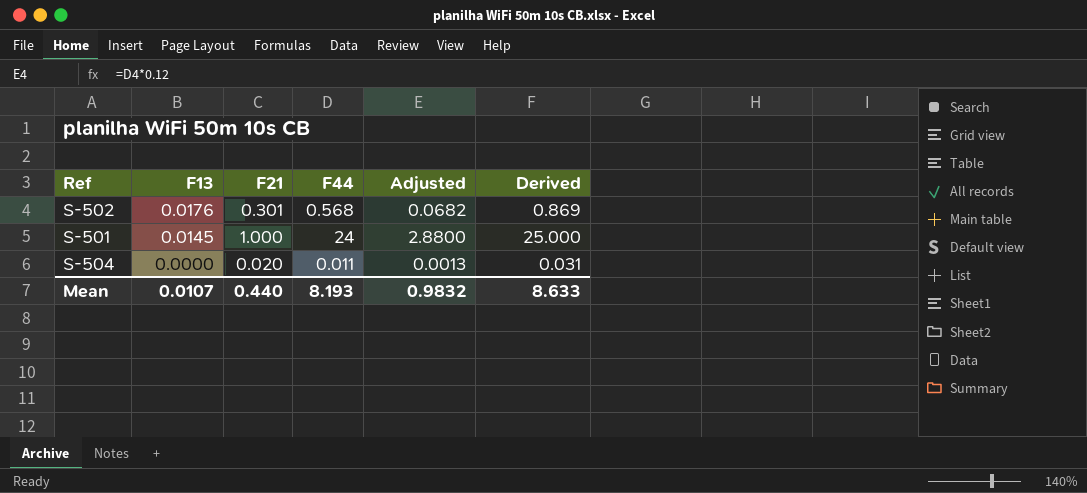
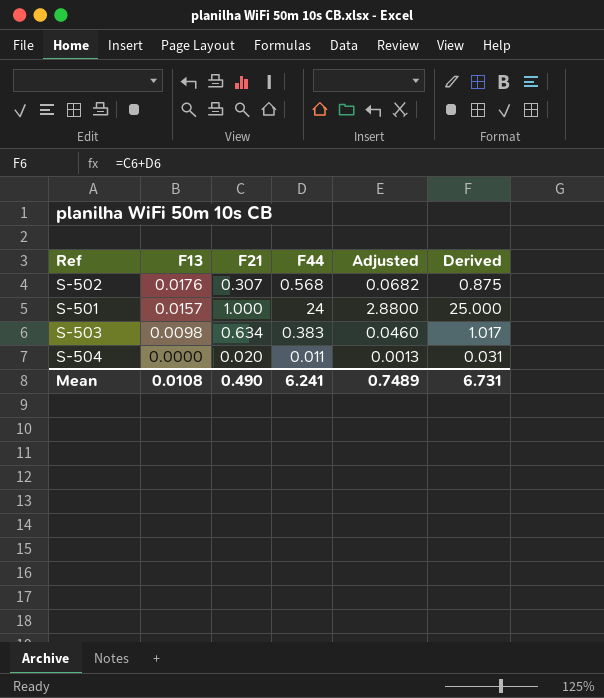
S-502 | F21: 0.301 -> 0.307
S-502 | Derived: 0.869 -> 0.875
S-501 | F13: 0.0145 -> 0.0157
row S-503: none -> 0.0098 | 0.634 | 0.383 | 0.0460 | 1.017
Mean | F13: 0.0107 -> 0.0108
Mean | F21: 0.440 -> 0.490
Mean | F44: 8.193 -> 6.241
Mean | Adjusted: 0.9832 -> 0.7489
Mean | Derived: 8.633 -> 6.731

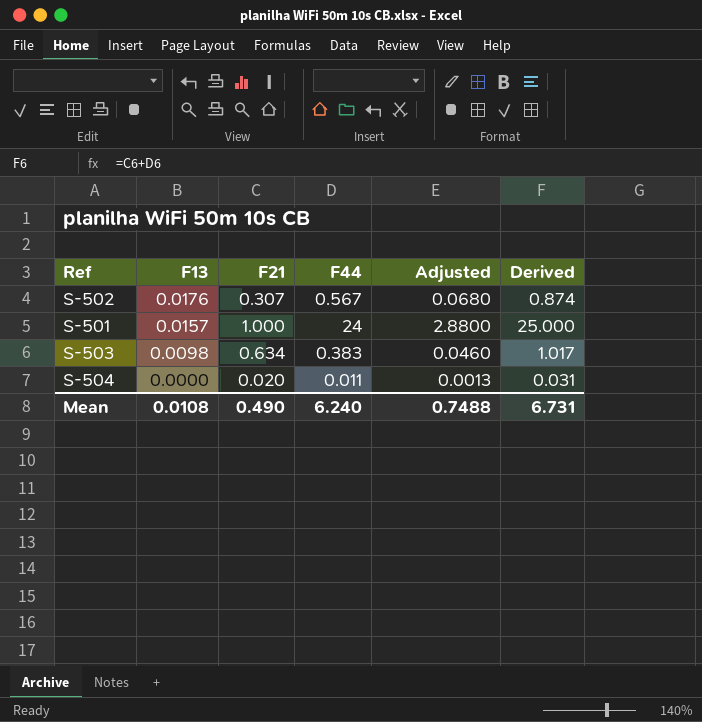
S-502 | F44: 0.568 -> 0.567
S-502 | Adjusted: 0.0682 -> 0.0680
S-502 | Derived: 0.875 -> 0.874
Mean | F44: 6.241 -> 6.240
Mean | Adjusted: 0.7489 -> 0.7488

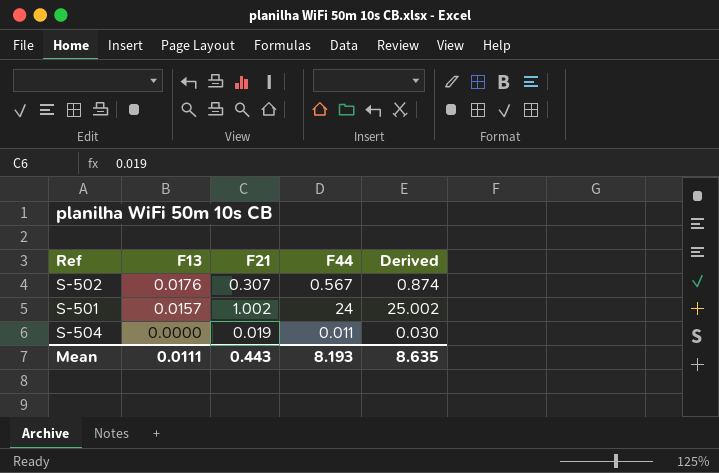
column Adjusted | formula: [F44] * 0.12 -> none
row S-503: 0.0098 | 0.634 | 0.383 | 0.0460 | 1.017 -> none
S-501 | F21: 1.000 -> 1.002
S-501 | Derived: 25.000 -> 25.002
S-504 | F21: 0.020 -> 0.019
S-504 | Derived: 0.031 -> 0.030
Mean | F13: 0.0108 -> 0.0111
Mean | F21: 0.490 -> 0.443
Mean | F44: 6.240 -> 8.193
Mean | Derived: 6.731 -> 8.635

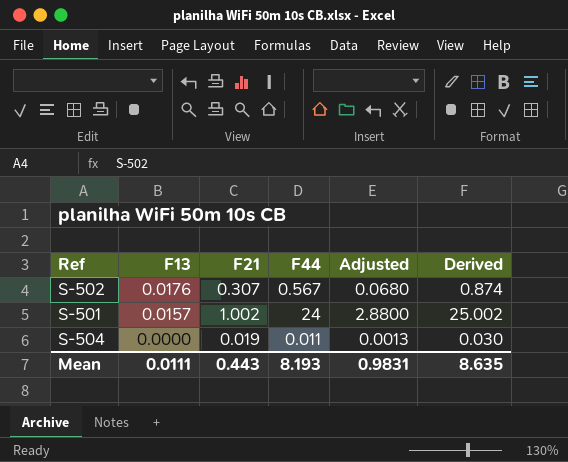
column Adjusted | formula: none -> [F44] * 0.12

